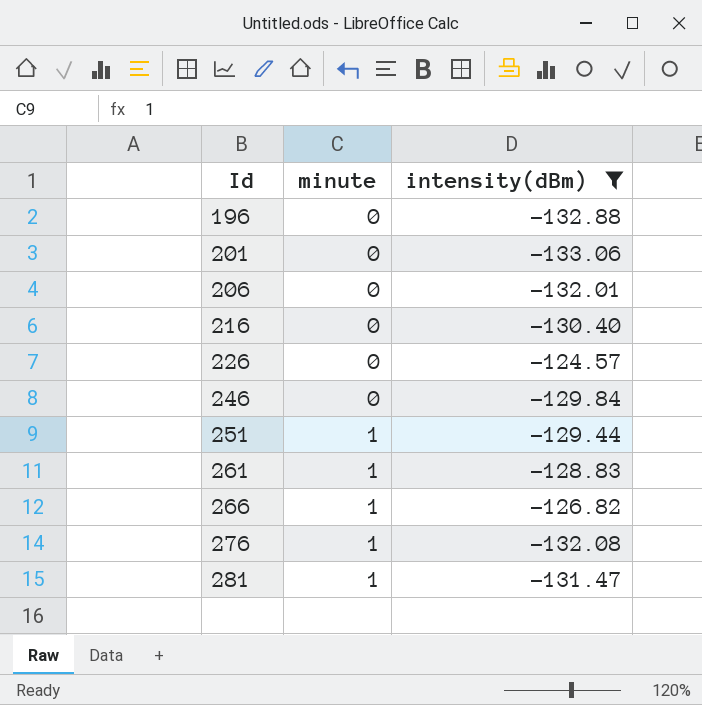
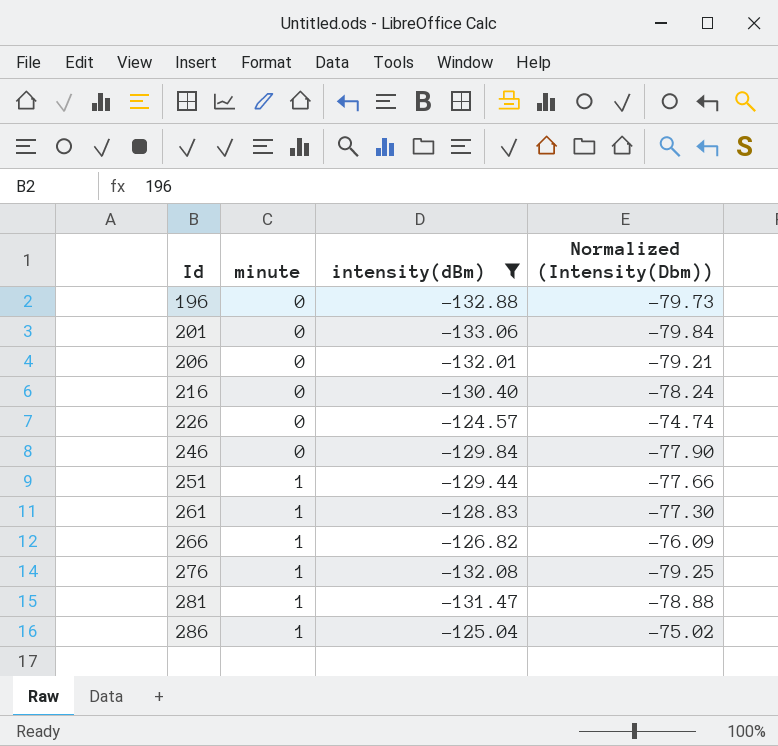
column Normalized (Intensity(Dbm)) | formula: none -> [intensity(dBm)] * 0.6
row 286: none -> 1 | -125.04 | -75.02

